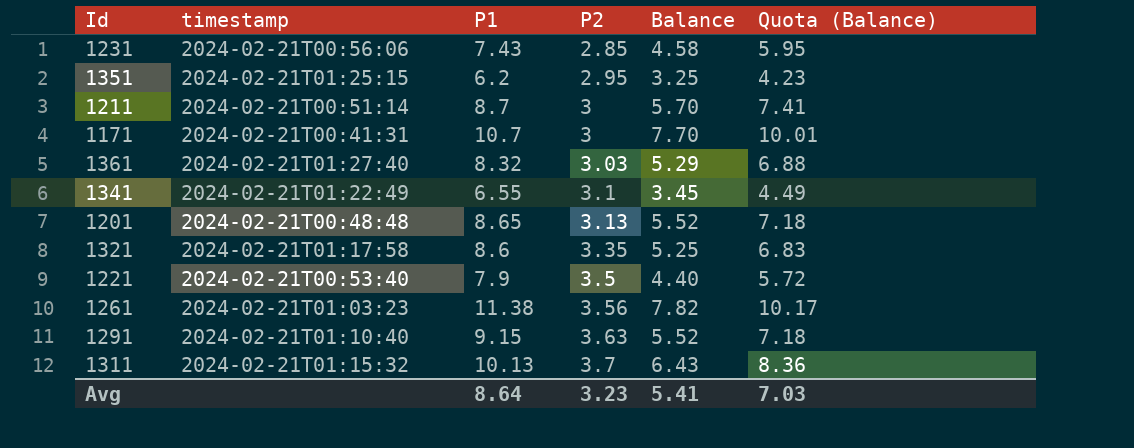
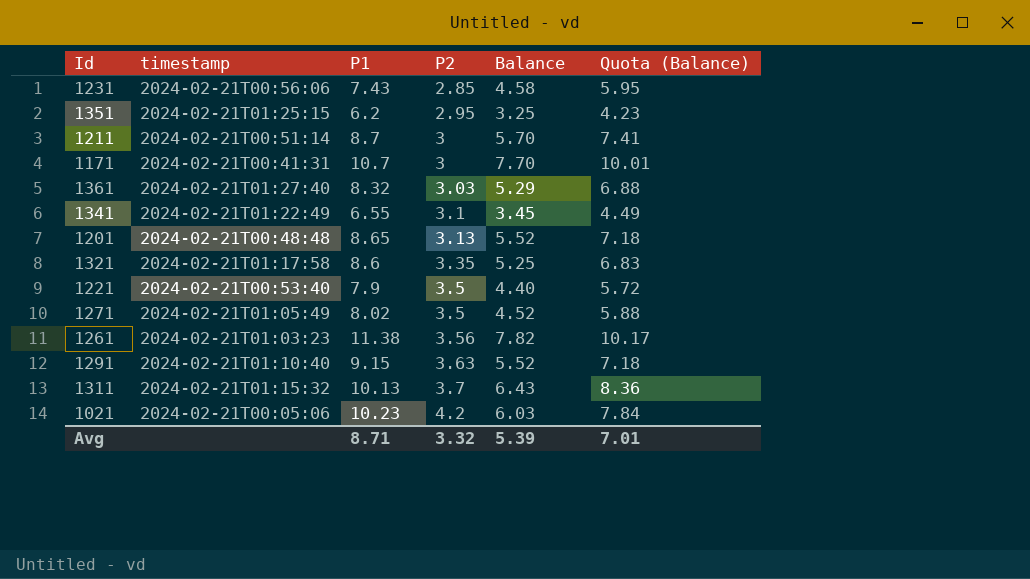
row 1271: none -> 2024-02-21T01:05:49 | 8.02 | 3.5 | 4.52 | 5.88
row 1021: none -> 2024-02-21T00:05:06 | 10.23 | 4.2 | 6.03 | 7.84
Avg | P1: 8.64 -> 8.71
Avg | P2: 3.23 -> 3.32
Avg | Balance: 5.41 -> 5.39
Avg | Quota (Balance): 7.03 -> 7.01

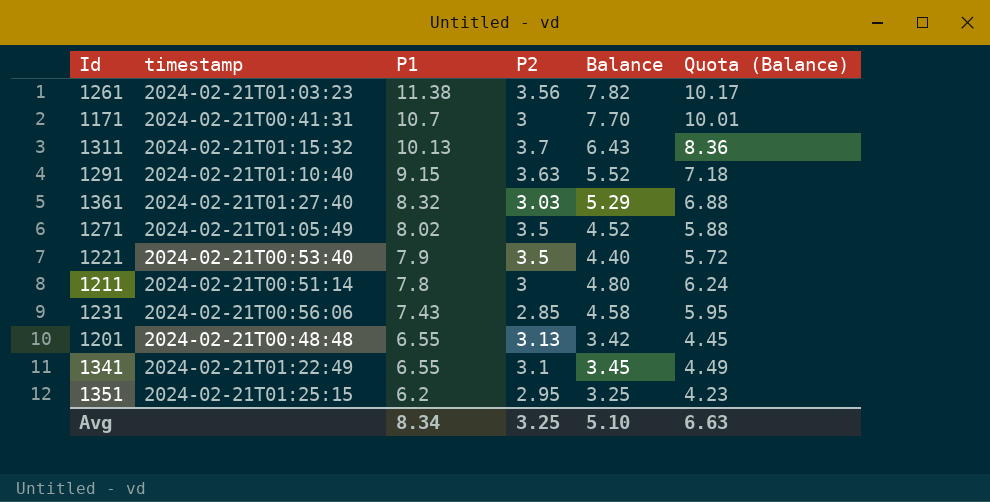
row order: P2 ascending -> P1 descending
row 1321: 2024-02-21T01:17:58 | 8.6 | 3.35 | 5.25 | 6.83 -> none
row 1021: 2024-02-21T00:05:06 | 10.23 | 4.2 | 6.03 | 7.84 -> none
1211 | P1: 8.7 -> 7.8
1211 | Balance: 5.70 -> 4.80
1211 | Quota (Balance): 7.41 -> 6.24
1201 | P1: 8.65 -> 6.55
1201 | Balance: 5.52 -> 3.42
1201 | Quota (Balance): 7.18 -> 4.45
Avg | P1: 8.71 -> 8.34
Avg | P2: 3.32 -> 3.25
Avg | Balance: 5.39 -> 5.10
Avg | Quota (Balance): 7.01 -> 6.63

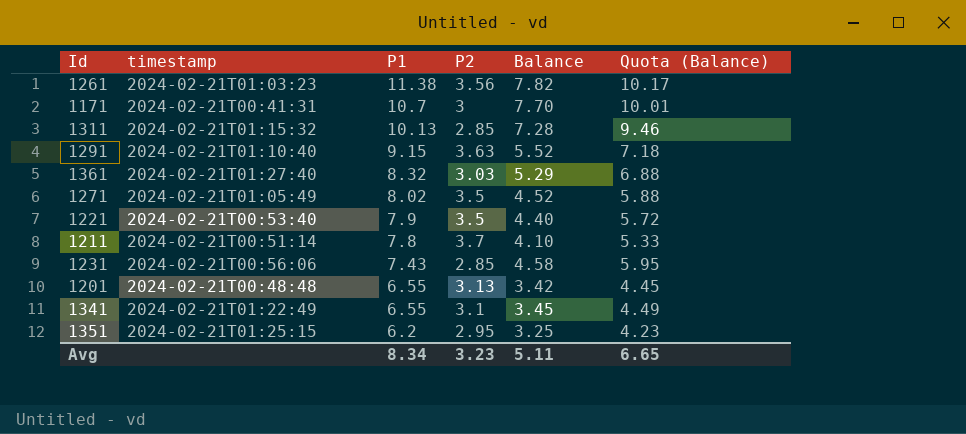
1311 | P2: 3.7 -> 2.85
1311 | Balance: 6.43 -> 7.28
1311 | Quota (Balance): 8.36 -> 9.46
1211 | P2: 3 -> 3.7
1211 | Balance: 4.80 -> 4.10
1211 | Quota (Balance): 6.24 -> 5.33
Avg | P2: 3.25 -> 3.23
Avg | Balance: 5.10 -> 5.11
Avg | Quota (Balance): 6.63 -> 6.65

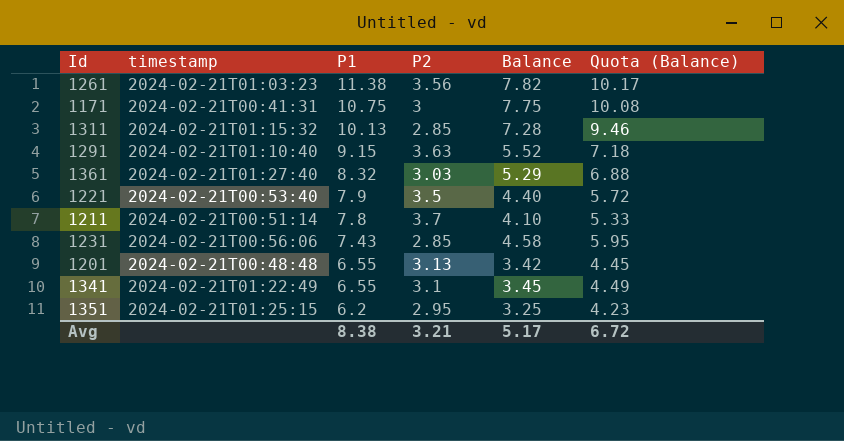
row 1271: 2024-02-21T01:05:49 | 8.02 | 3.5 | 4.52 | 5.88 -> none
1171 | P1: 10.7 -> 10.75
1171 | Balance: 7.70 -> 7.75
1171 | Quota (Balance): 10.01 -> 10.08
Avg | P1: 8.34 -> 8.38
Avg | P2: 3.23 -> 3.21
Avg | Balance: 5.11 -> 5.17
Avg | Quota (Balance): 6.65 -> 6.72

